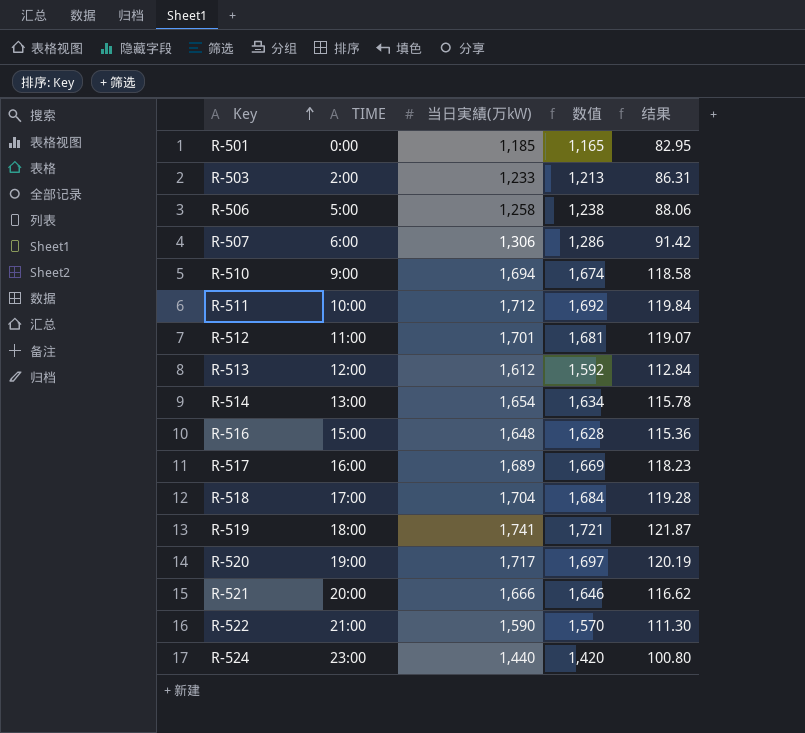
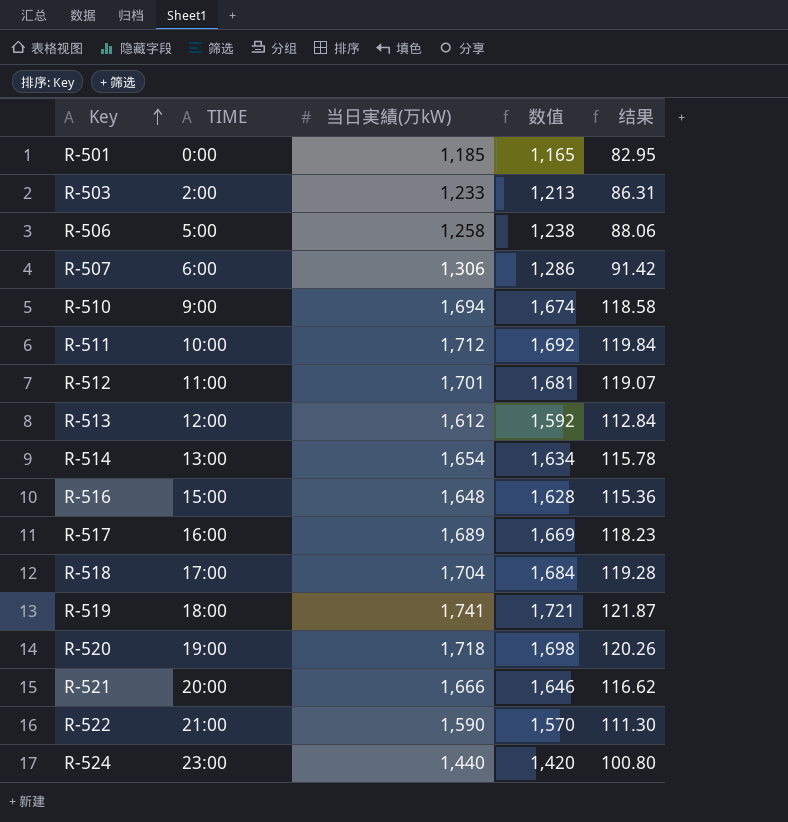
R-520 | 当日実績(万kW): 1,717 -> 1,718
R-520 | 数值: 1,697 -> 1,698
R-520 | 结果: 120.19 -> 120.26

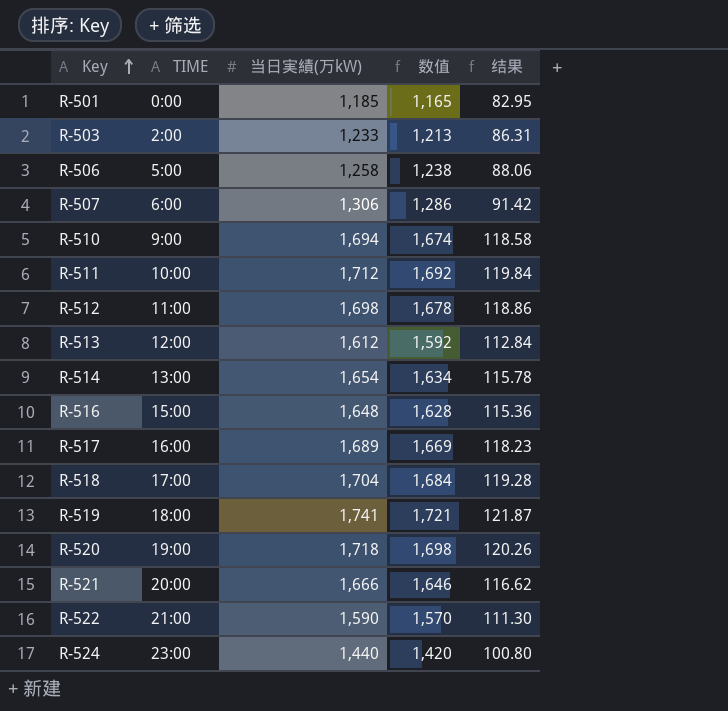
R-512 | 当日実績(万kW): 1,701 -> 1,698
R-512 | 数值: 1,681 -> 1,678
R-512 | 结果: 119.07 -> 118.86

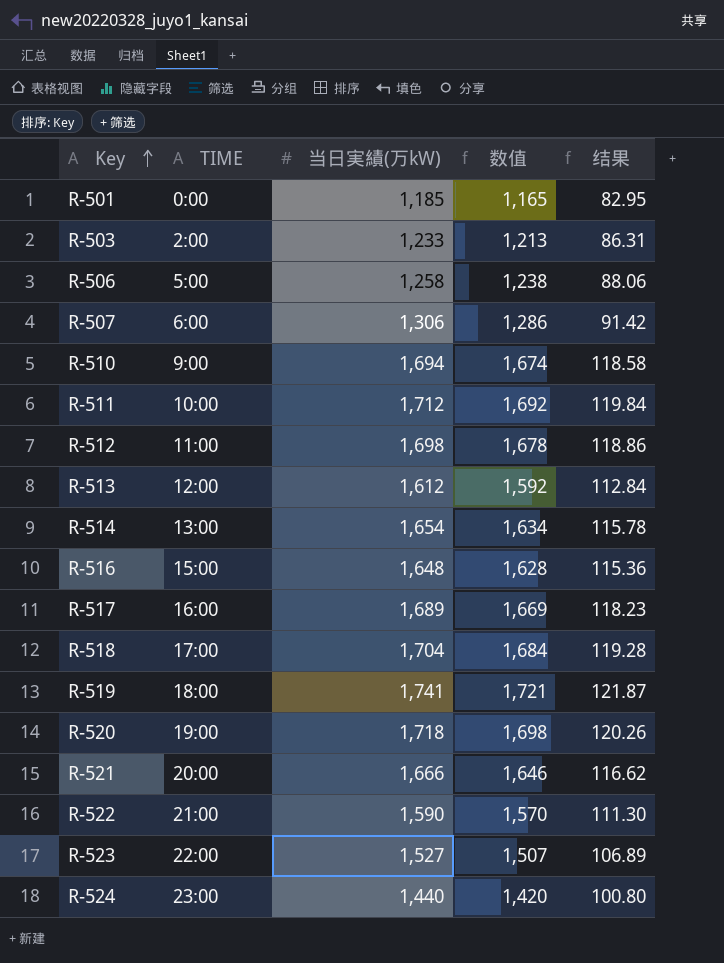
row R-523: none -> 22:00 | 1,527 | 1,507 | 106.89

